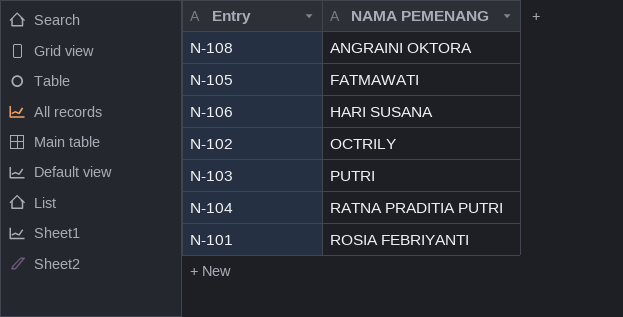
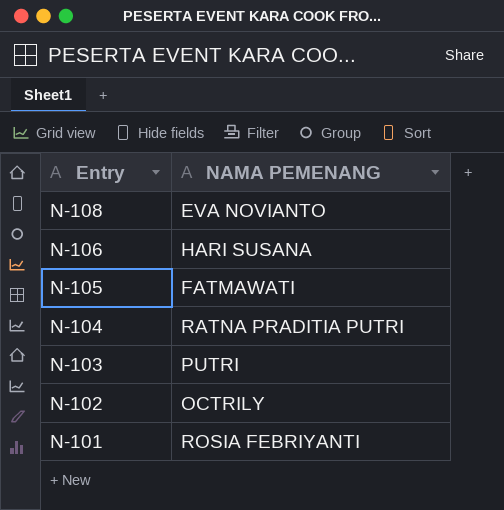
row order: NAMA PEMENANG ascending -> Entry descending
N-108 | NAMA PEMENANG: ANGRAINI OKTORA -> EVA NOVIANTO

